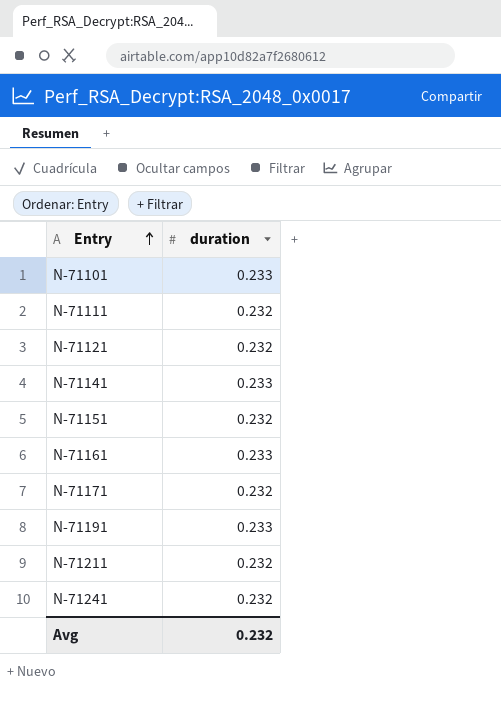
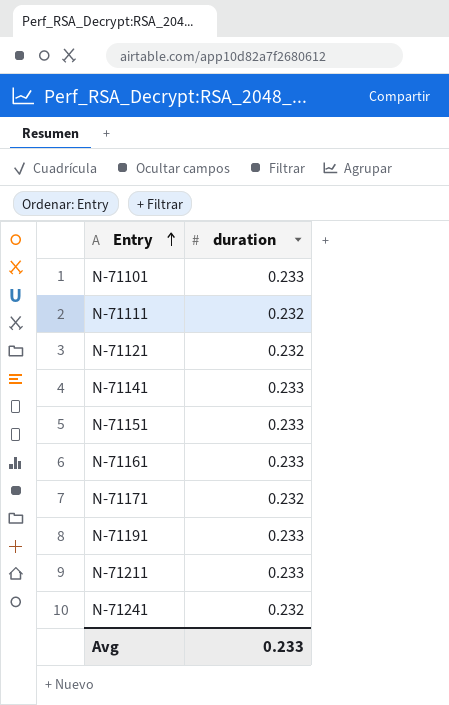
N-71151 | duration: 0.232 -> 0.233
N-71211 | duration: 0.232 -> 0.233
Avg | duration: 0.232 -> 0.233

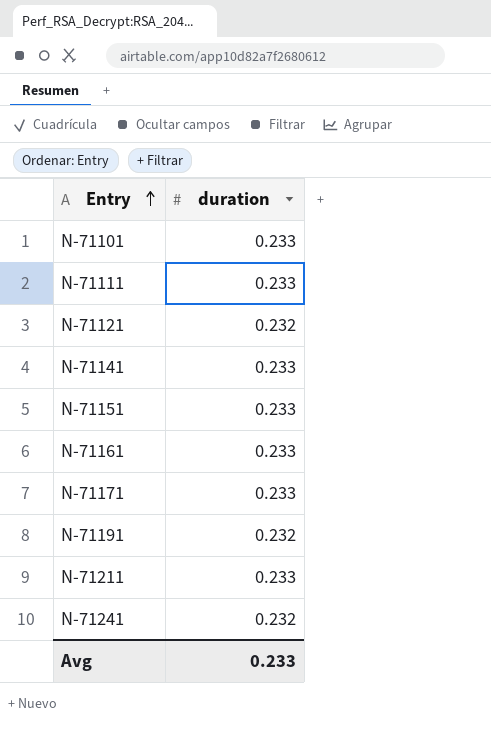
N-71111 | duration: 0.232 -> 0.233
N-71171 | duration: 0.232 -> 0.233
N-71191 | duration: 0.233 -> 0.232

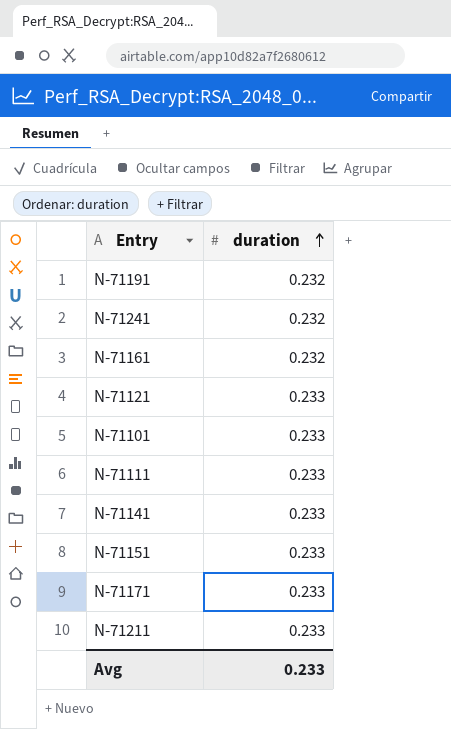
row order: Entry ascending -> duration ascending
N-71161 | duration: 0.233 -> 0.232
N-71121 | duration: 0.232 -> 0.233

